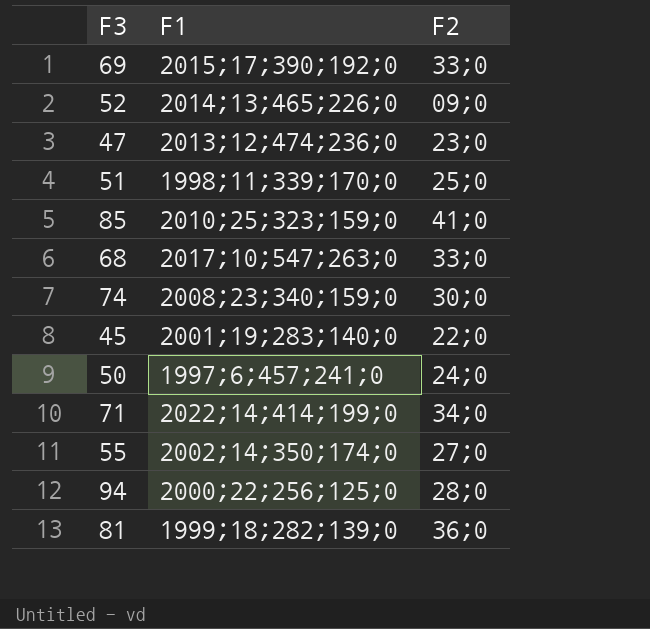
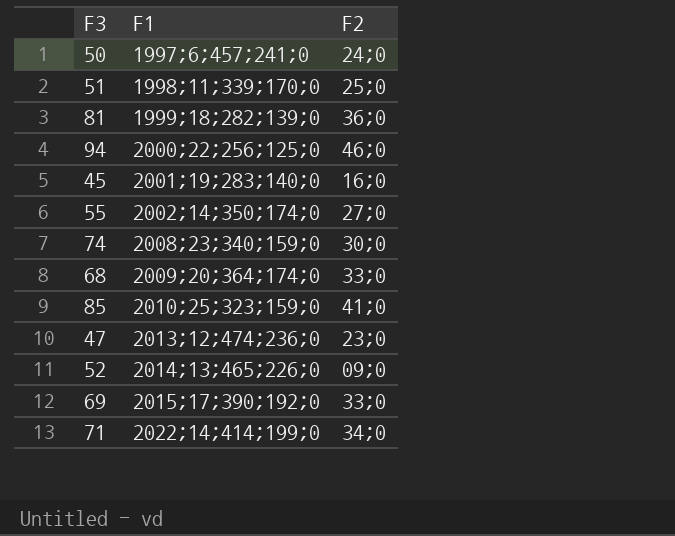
row order: none -> F1 ascending
94 | F2: 28;0 -> 46;0
45 | F2: 22;0 -> 16;0
68 | F1: 2017;10;547;263;0 -> 2009;20;364;174;0

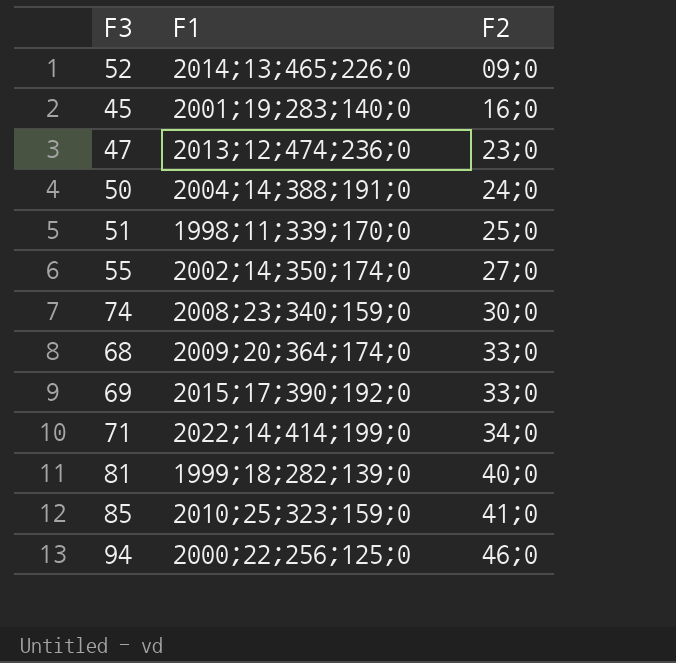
row order: F1 ascending -> F2 ascending
50 | F1: 1997;6;457;241;0 -> 2004;14;388;191;0
81 | F2: 36;0 -> 40;0

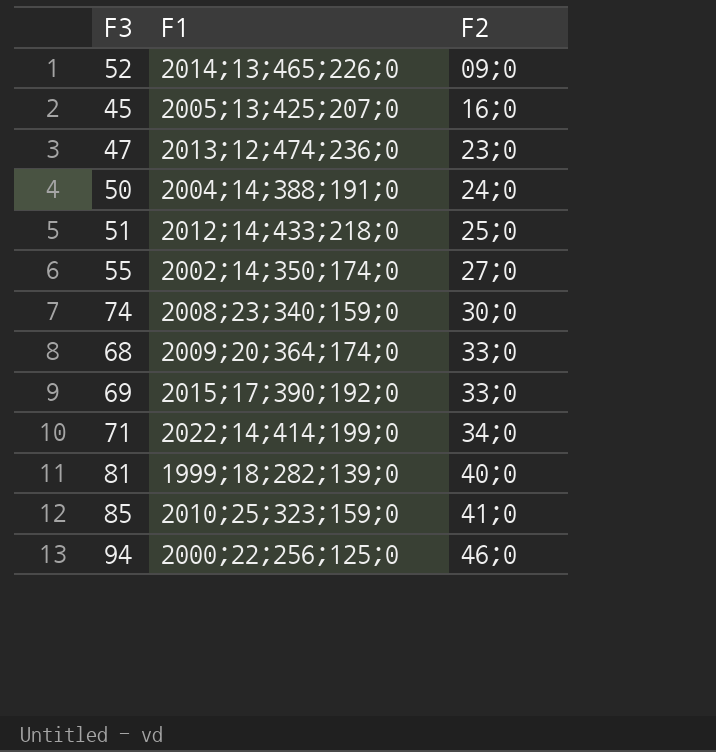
45 | F1: 2001;19;283;140;0 -> 2005;13;425;207;0
51 | F1: 1998;11;339;170;0 -> 2012;14;433;218;0

